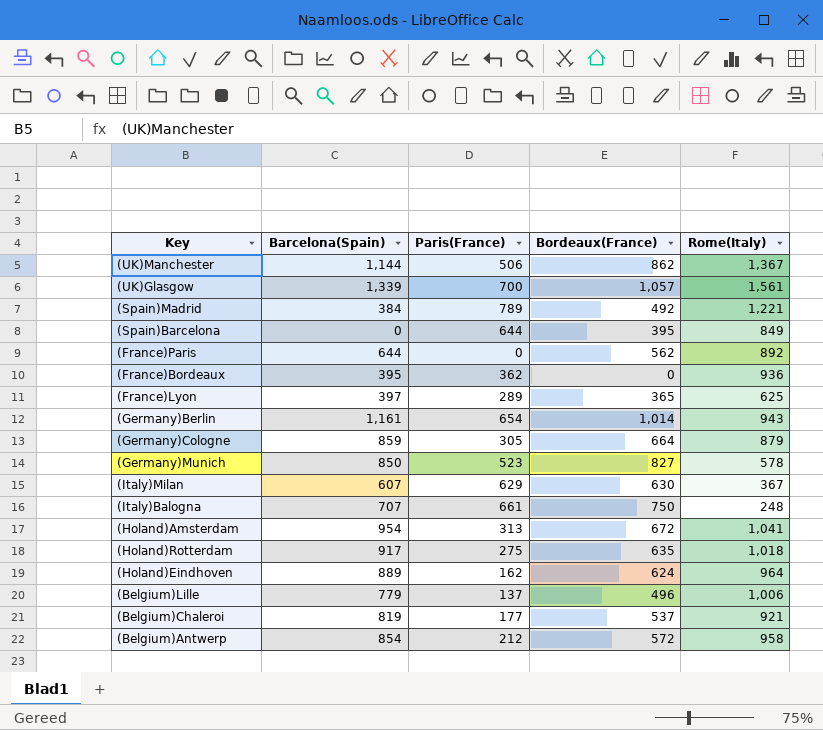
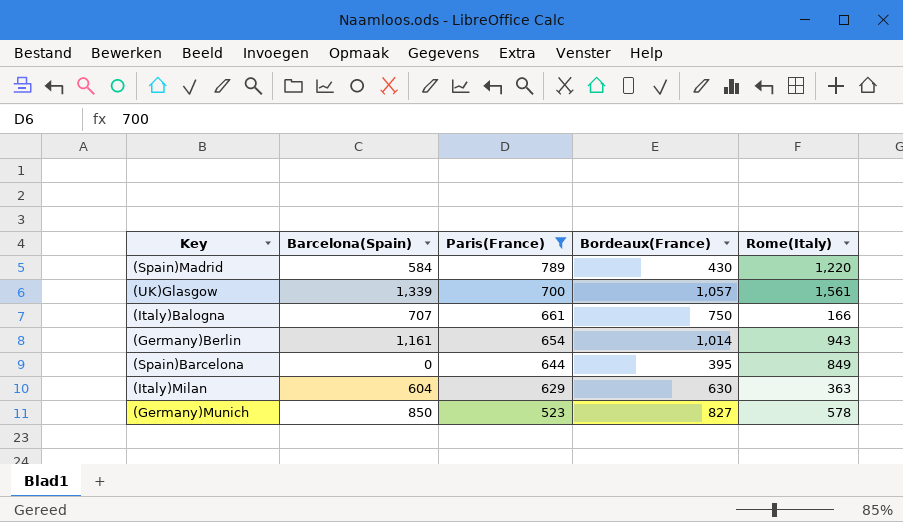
filter: none -> Paris(France) >= 523
row order: none -> Paris(France) descending
(Spain)Madrid | Barcelona(Spain): 384 -> 584
(Spain)Madrid | Bordeaux(France): 492 -> 430
(Spain)Madrid | Rome(Italy): 1,221 -> 1,220
(Italy)Balogna | Rome(Italy): 248 -> 166
(Italy)Milan | Barcelona(Spain): 607 -> 604
(Italy)Milan | Rome(Italy): 367 -> 363

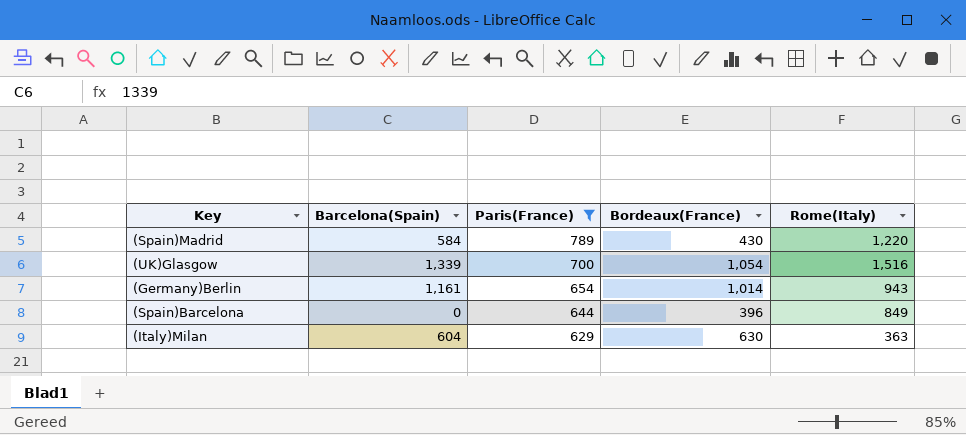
row (Italy)Balogna: 707 | 661 | 750 | 166 -> none
row (Germany)Munich: 850 | 523 | 827 | 578 -> none
(UK)Glasgow | Bordeaux(France): 1,057 -> 1,054
(UK)Glasgow | Rome(Italy): 1,561 -> 1,516
(Spain)Barcelona | Bordeaux(France): 395 -> 396

